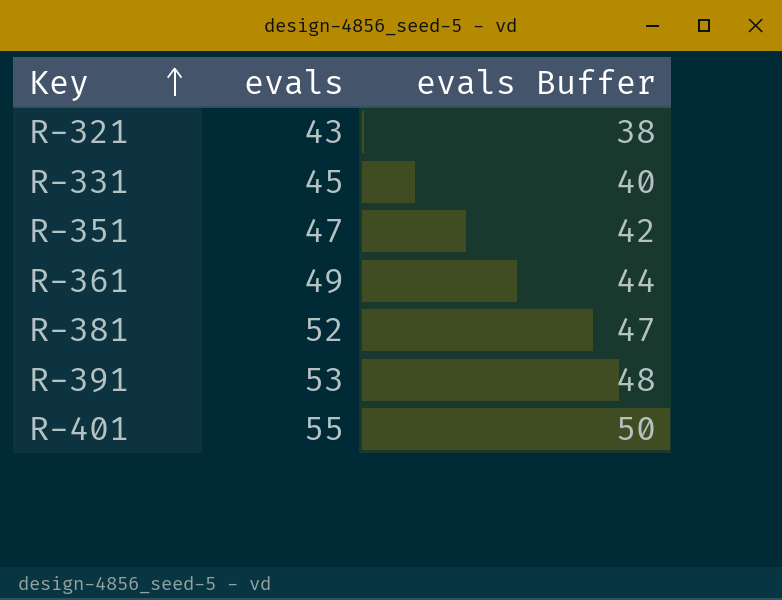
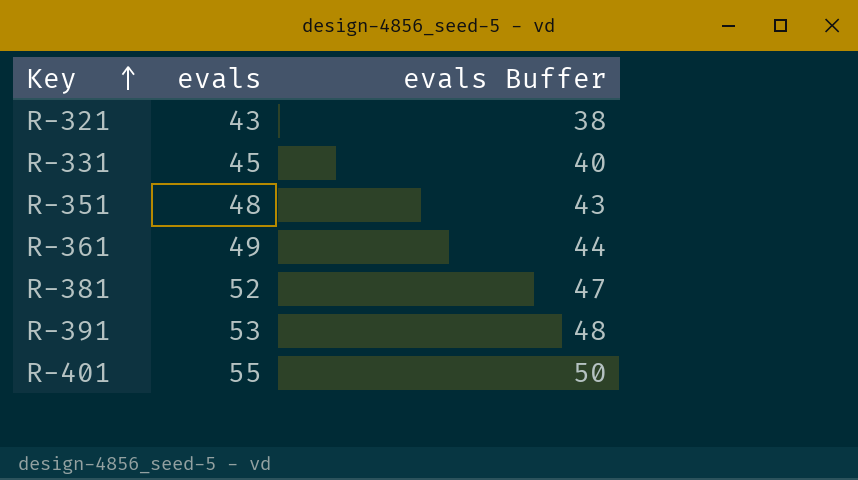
R-351 | evals: 47 -> 48
R-351 | evals Buffer: 42 -> 43

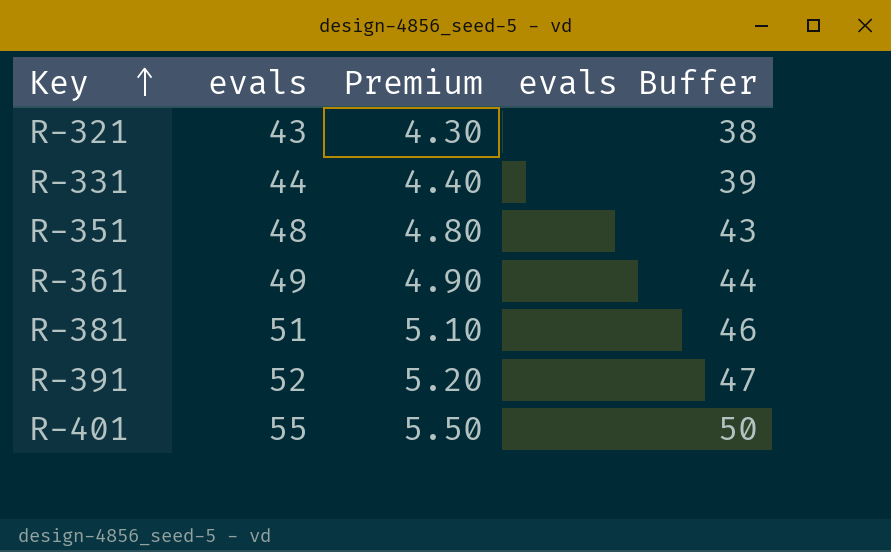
column Premium | formula: none -> [evals] * 0.1
R-331 | evals: 45 -> 44
R-331 | evals Buffer: 40 -> 39
R-381 | evals: 52 -> 51
R-381 | evals Buffer: 47 -> 46
R-391 | evals: 53 -> 52
R-391 | evals Buffer: 48 -> 47

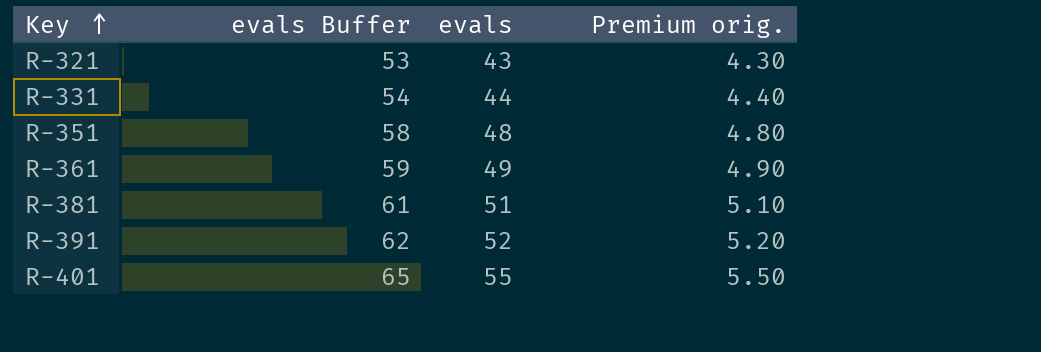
column evals Buffer | formula: [evals] - 5 -> [evals] + 10
column evals Buffer | position: 4 -> 2
column name: Premium -> Premium orig.

